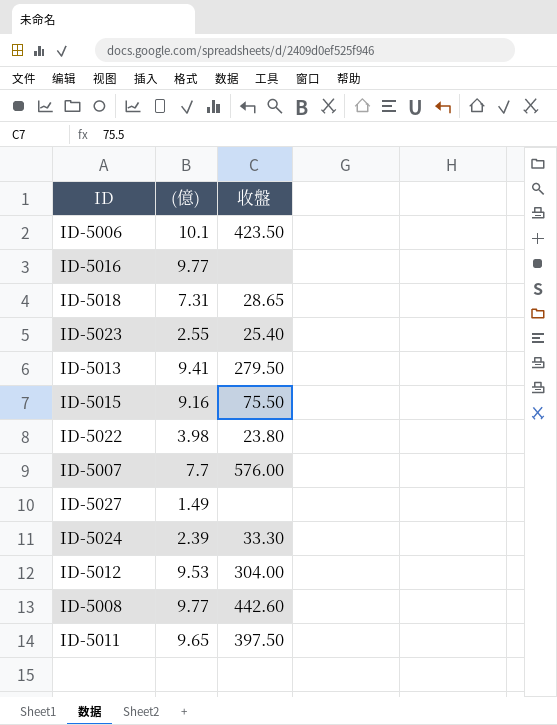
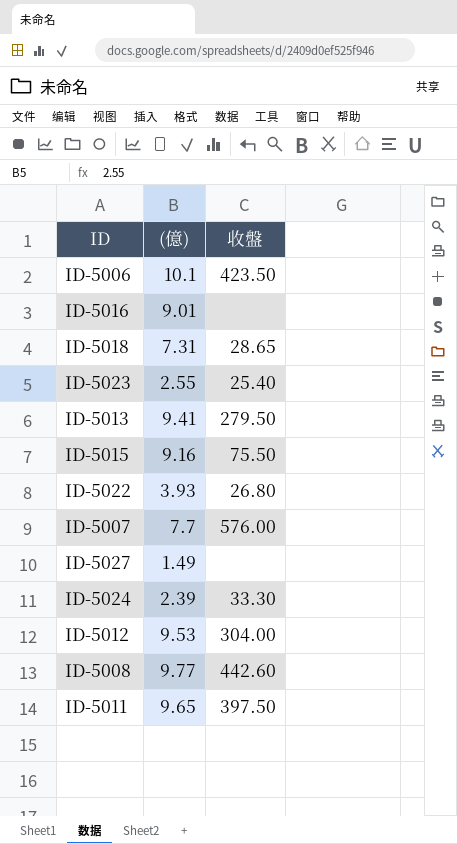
ID-5016 | (億): 9.77 -> 9.01
ID-5022 | (億): 3.98 -> 3.93
ID-5022 | 收盤: 23.80 -> 26.80

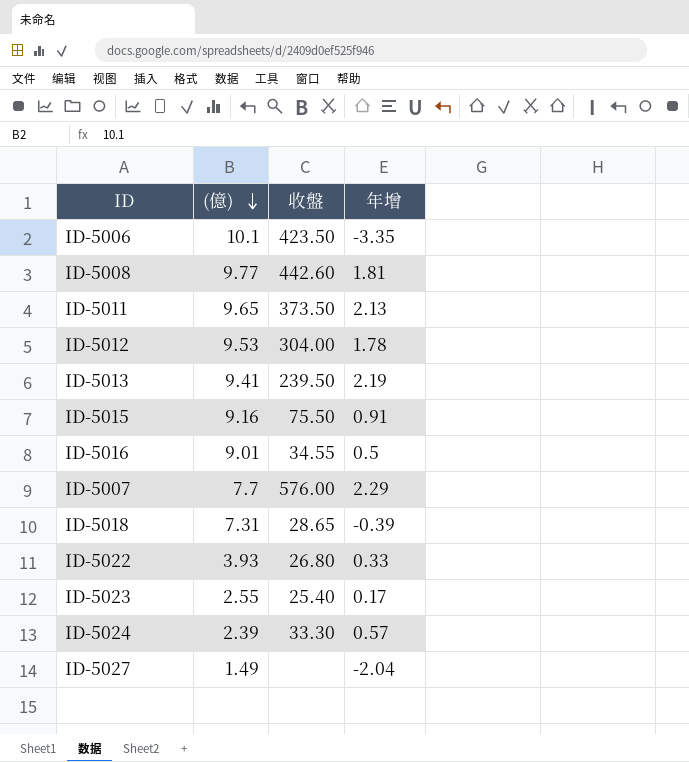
row order: none -> (億) descending
column 年增 | position: none -> 4
ID-5011 | 收盤: 397.50 -> 373.50
ID-5013 | 收盤: 279.50 -> 239.50
ID-5016 | 收盤: none -> 34.55

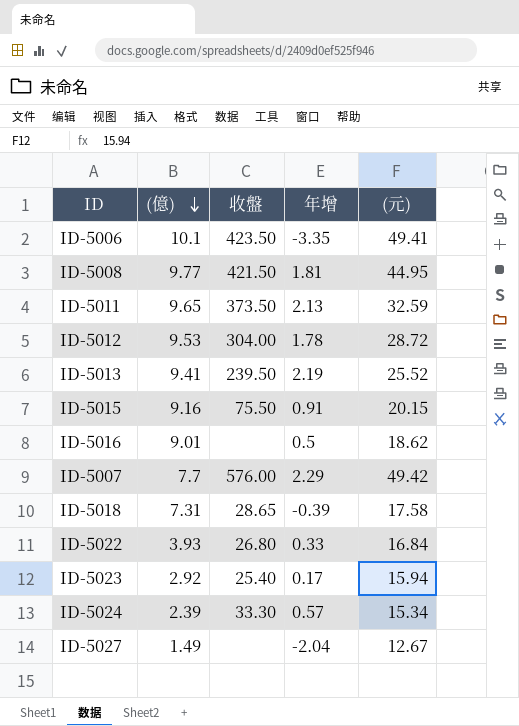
column (元) | position: none -> 5
ID-5008 | 收盤: 442.60 -> 421.50
ID-5016 | 收盤: 34.55 -> none
ID-5023 | (億): 2.55 -> 2.92

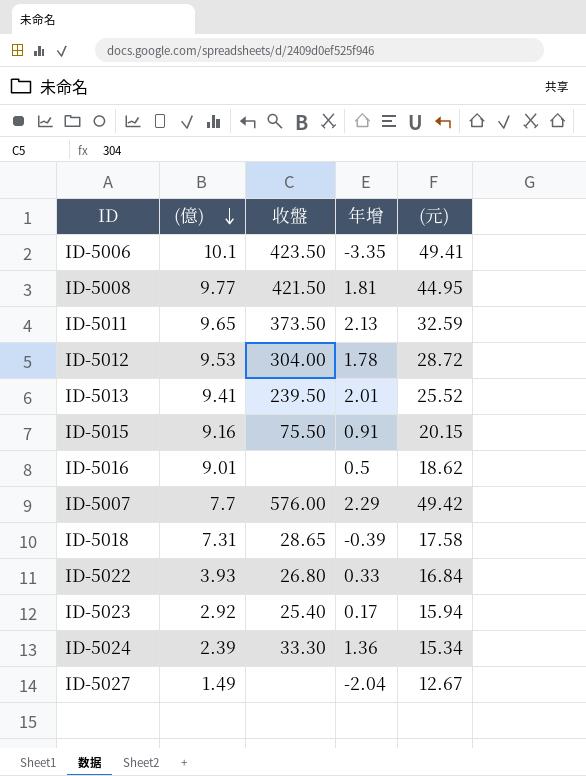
ID-5013 | 年增: 2.19 -> 2.01
ID-5024 | 年增: 0.57 -> 1.36

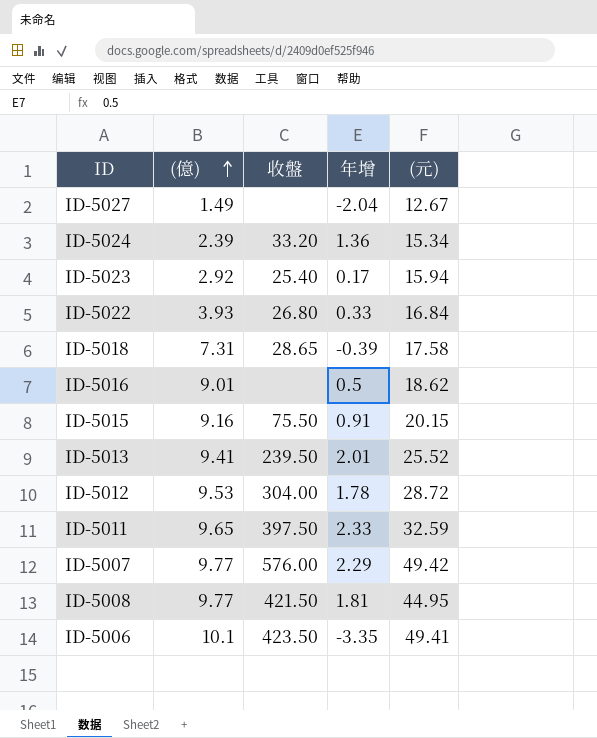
row order: (億) descending -> (億) ascending
ID-5024 | 收盤: 33.30 -> 33.20
ID-5011 | 收盤: 373.50 -> 397.50
ID-5011 | 年增: 2.13 -> 2.33
ID-5007 | (億): 7.7 -> 9.77

